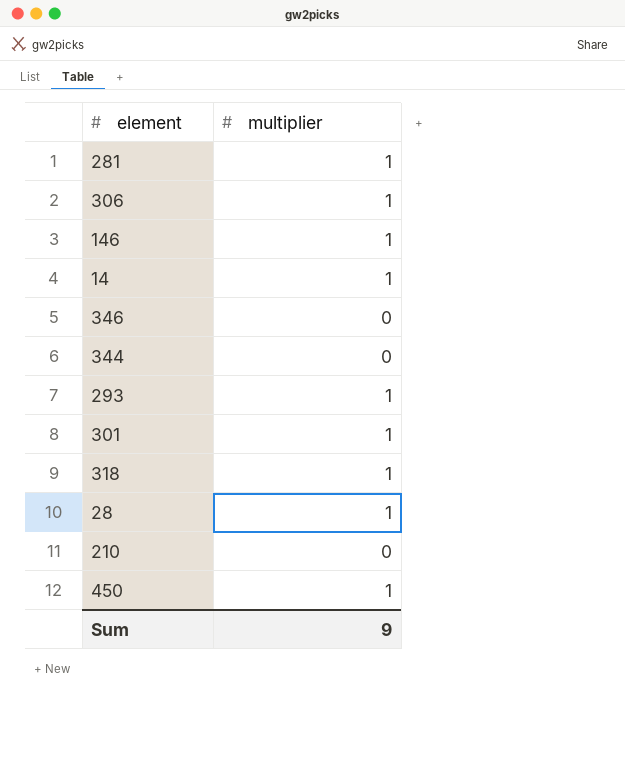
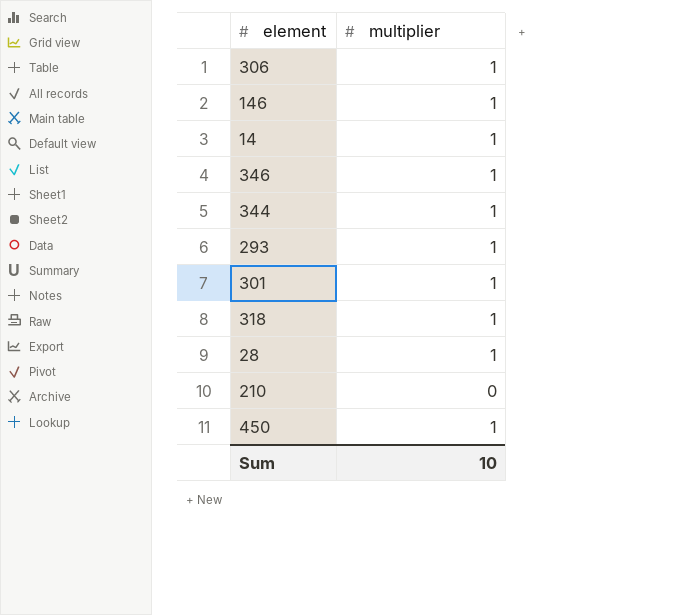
row 281: 1 -> none
346 | multiplier: 0 -> 1
344 | multiplier: 0 -> 1
Sum | multiplier: 9 -> 10

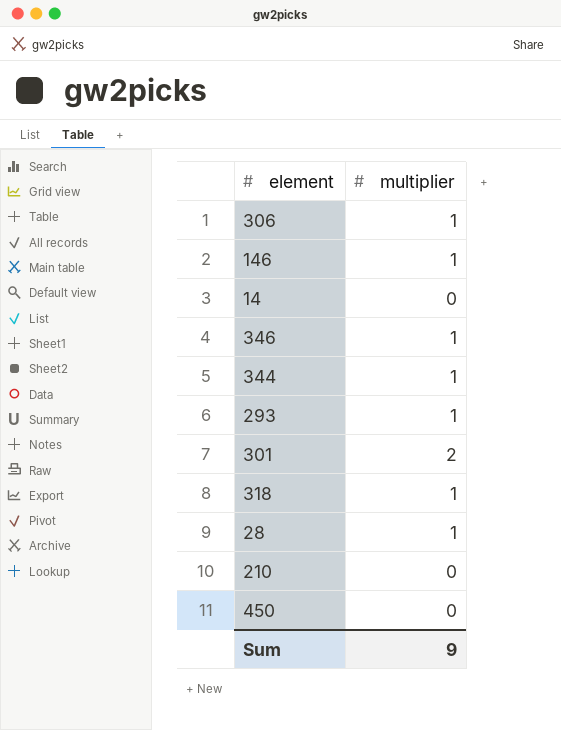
14 | multiplier: 1 -> 0
301 | multiplier: 1 -> 2
450 | multiplier: 1 -> 0
Sum | multiplier: 10 -> 9

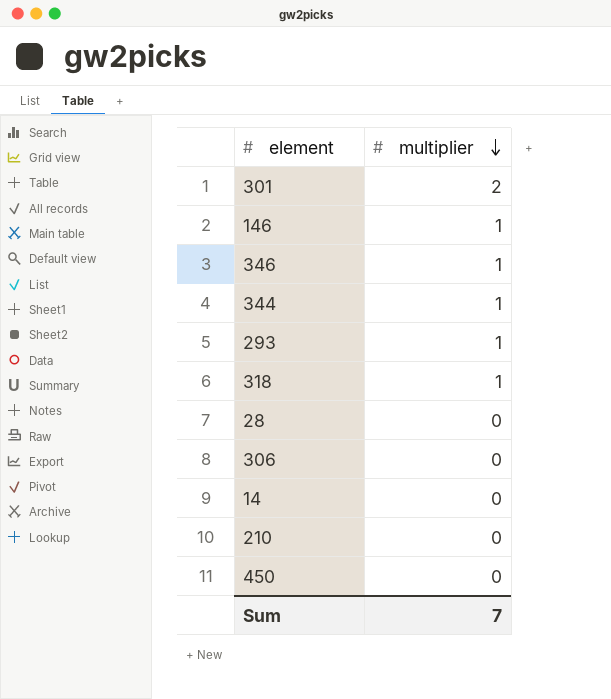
row order: none -> multiplier descending
28 | multiplier: 1 -> 0
306 | multiplier: 1 -> 0
Sum | multiplier: 9 -> 7

